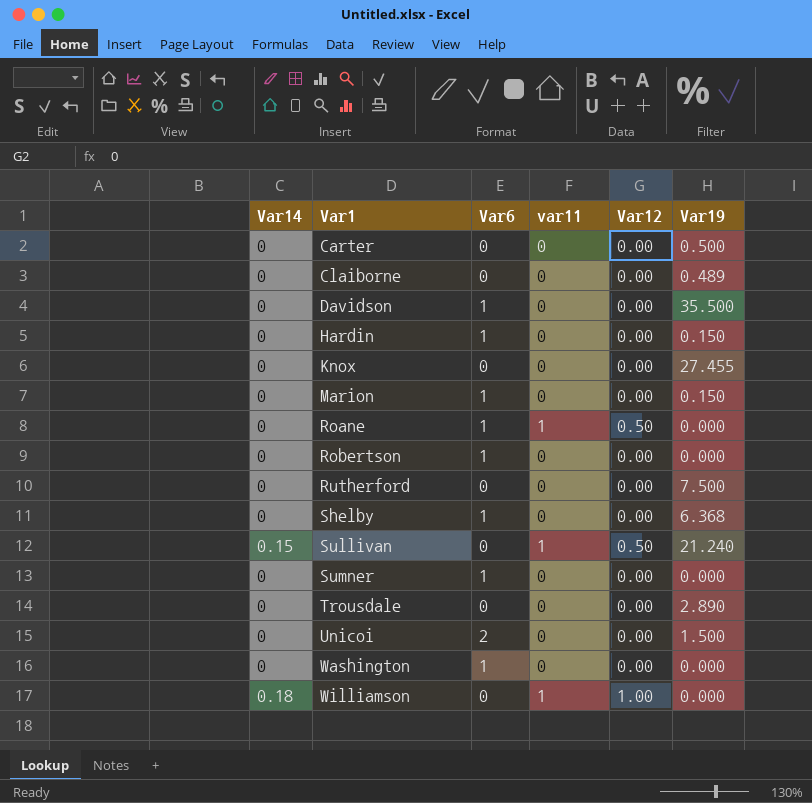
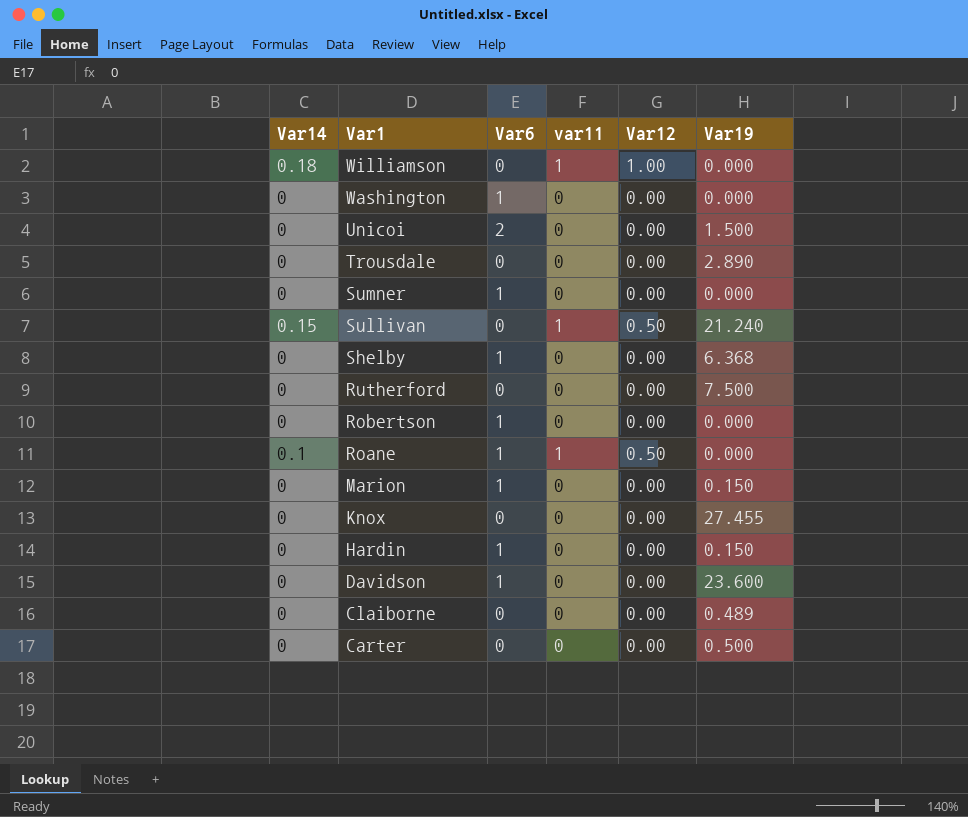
row order: Var1 ascending -> Var1 descending
Roane | Var14: 0 -> 0.1
Davidson | Var19: 35.500 -> 23.600

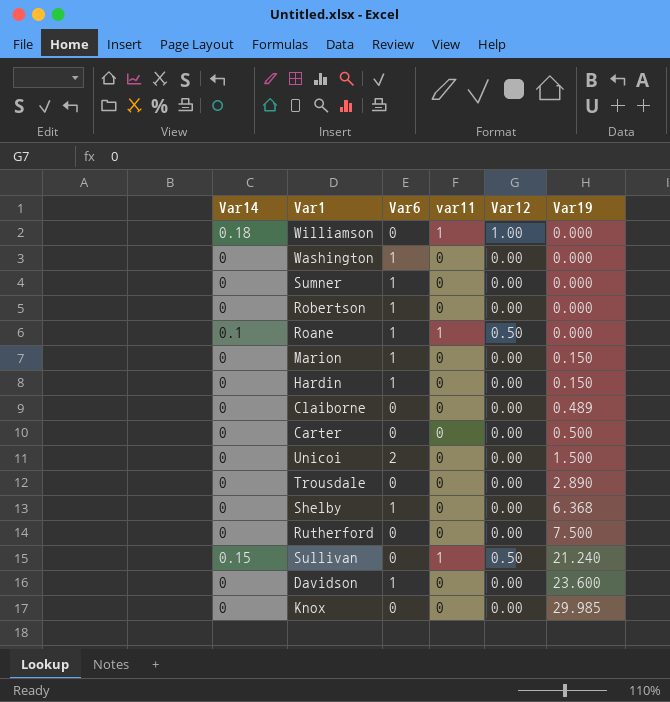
row order: Var1 descending -> Var19 ascending
Knox | Var19: 27.455 -> 29.985

